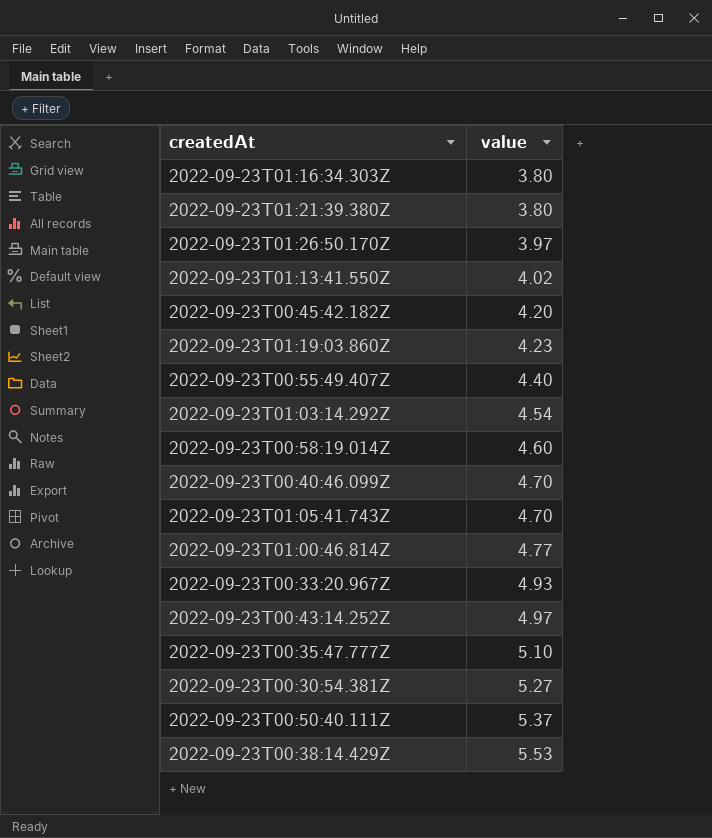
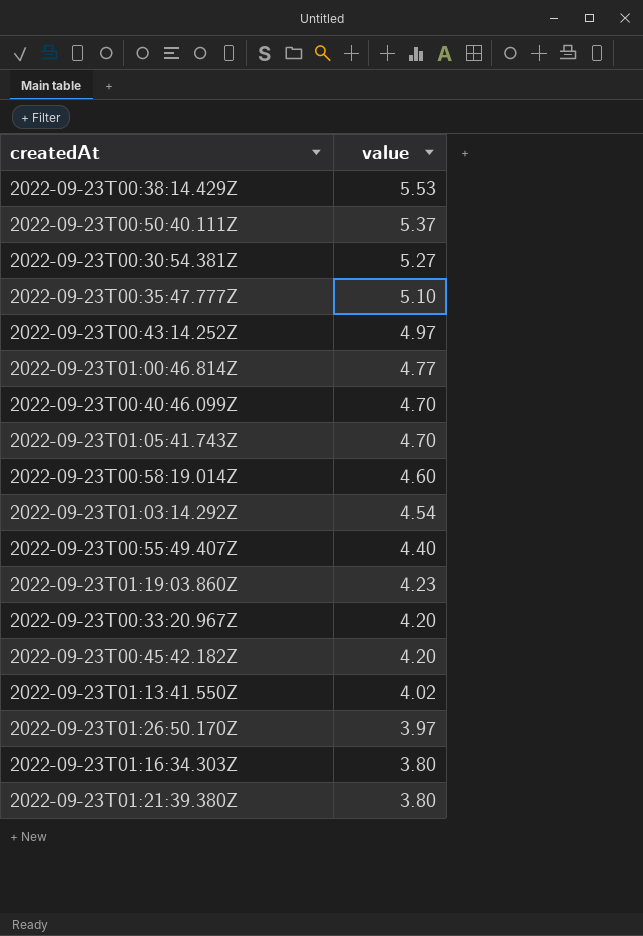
row order: value ascending -> value descending
2022-09-23T00:33:20.967Z | value: 4.93 -> 4.20

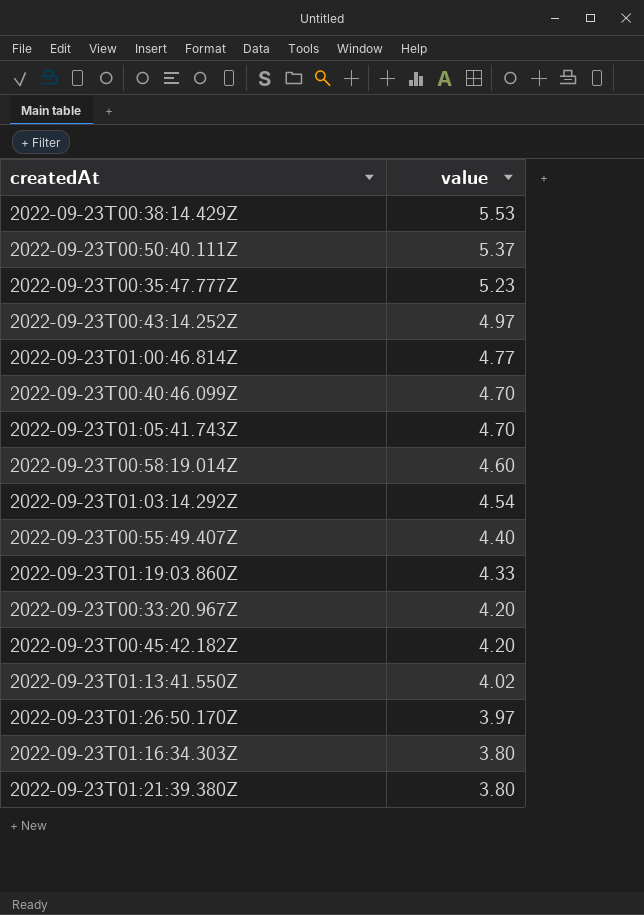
row 2022-09-23T00:30:54.381Z: 5.27 -> none
2022-09-23T00:35:47.777Z | value: 5.10 -> 5.23
2022-09-23T01:19:03.860Z | value: 4.23 -> 4.33

